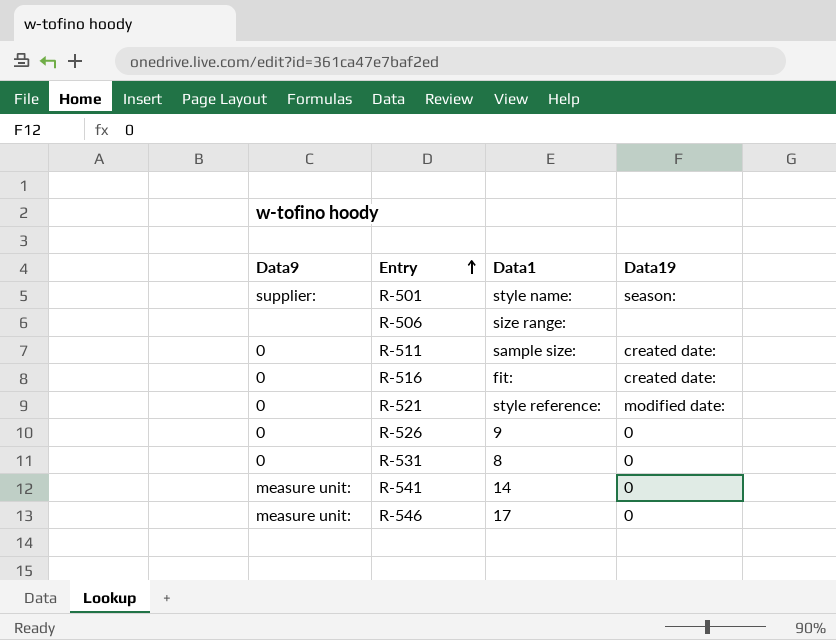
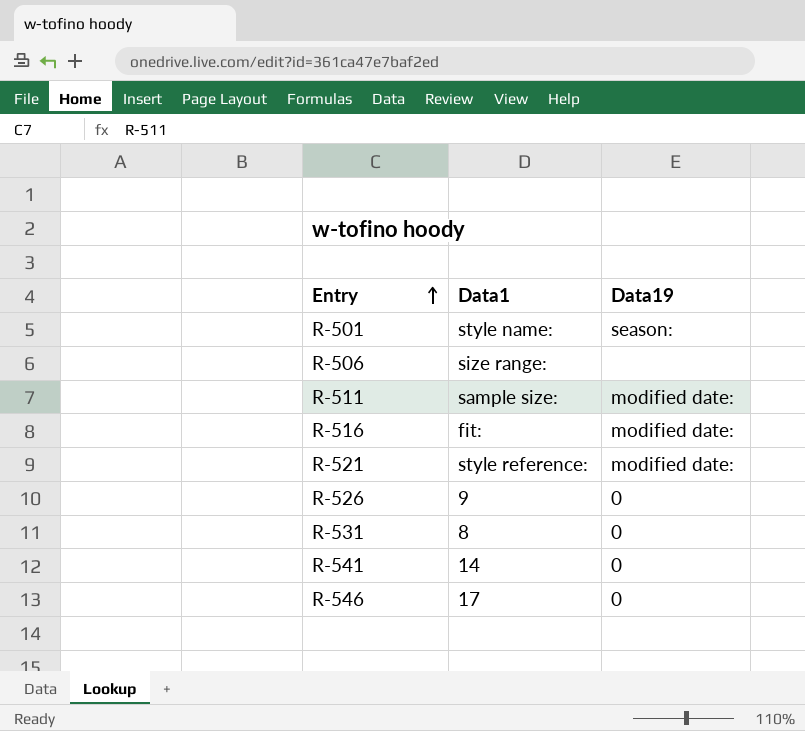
column Data9 | position: 1 -> none
R-511 | Data19: created date: -> modified date:
R-516 | Data19: created date: -> modified date:

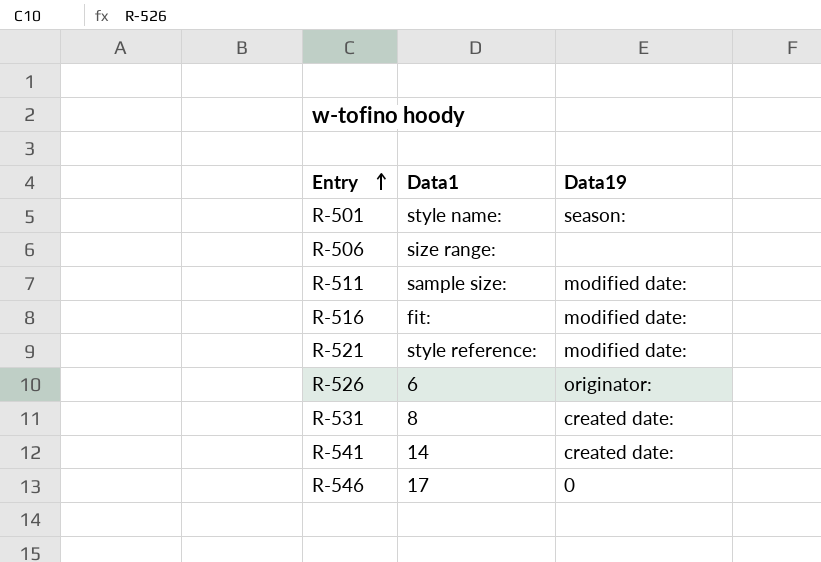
R-526 | Data1: 9 -> 6
R-526 | Data19: 0 -> originator:
R-531 | Data19: 0 -> created date:
R-541 | Data19: 0 -> created date:

